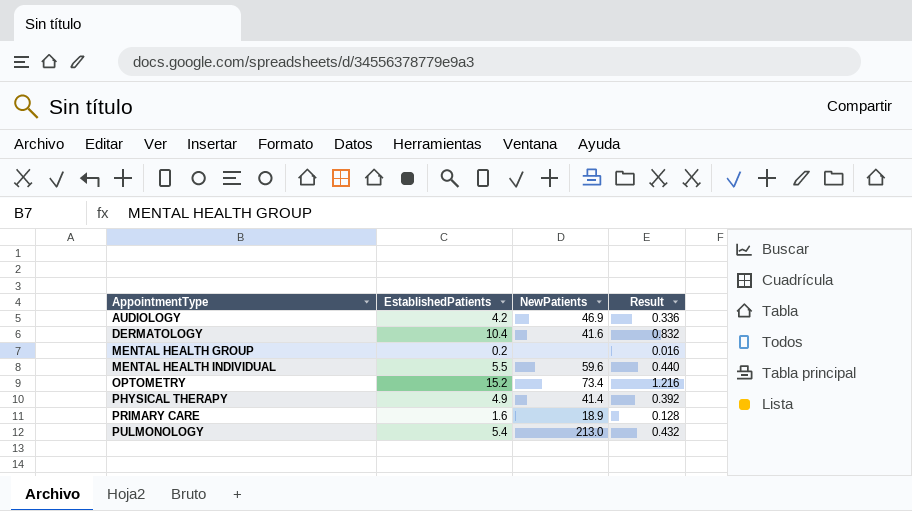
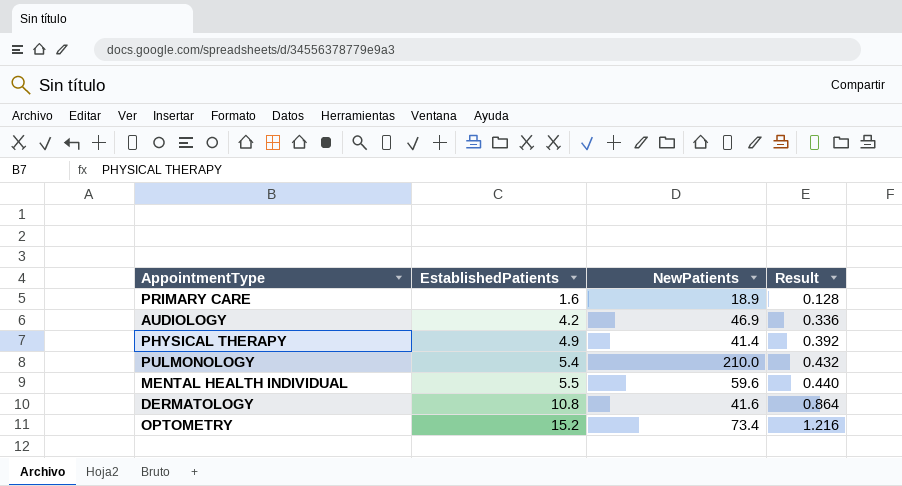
row order: AppointmentType ascending -> EstablishedPatients ascending
row MENTAL HEALTH GROUP: 0.2 | none | 0.016 -> none
PULMONOLOGY | NewPatients: 213.0 -> 210.0
DERMATOLOGY | EstablishedPatients: 10.4 -> 10.8
DERMATOLOGY | Result: 0.832 -> 0.864

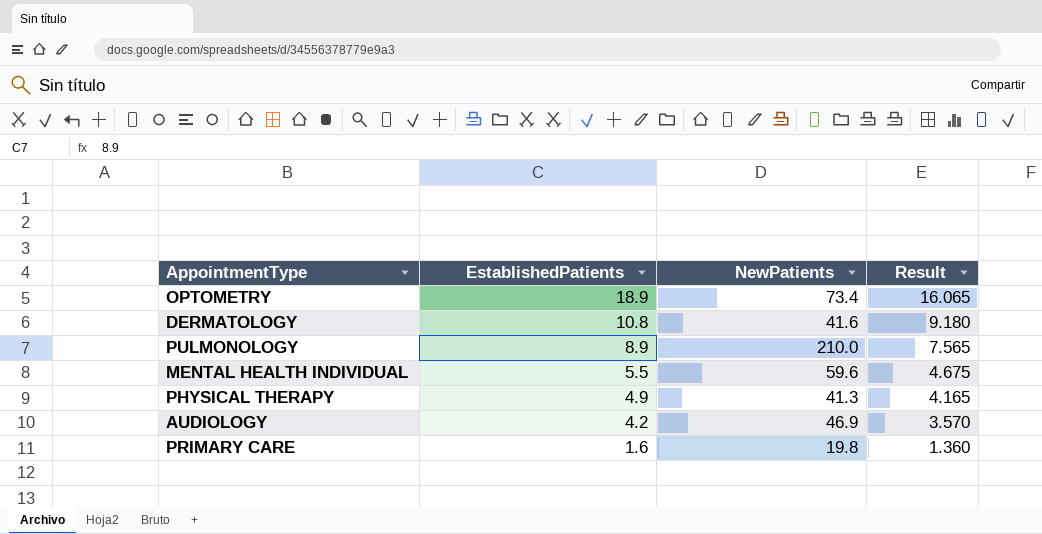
row order: EstablishedPatients ascending -> EstablishedPatients descending
column Result | formula: [EstablishedPatients] * 0.08 -> [EstablishedPatients] * 0.85
OPTOMETRY | EstablishedPatients: 15.2 -> 18.9
PULMONOLOGY | EstablishedPatients: 5.4 -> 8.9
PHYSICAL THERAPY | NewPatients: 41.4 -> 41.3
PRIMARY CARE | NewPatients: 18.9 -> 19.8

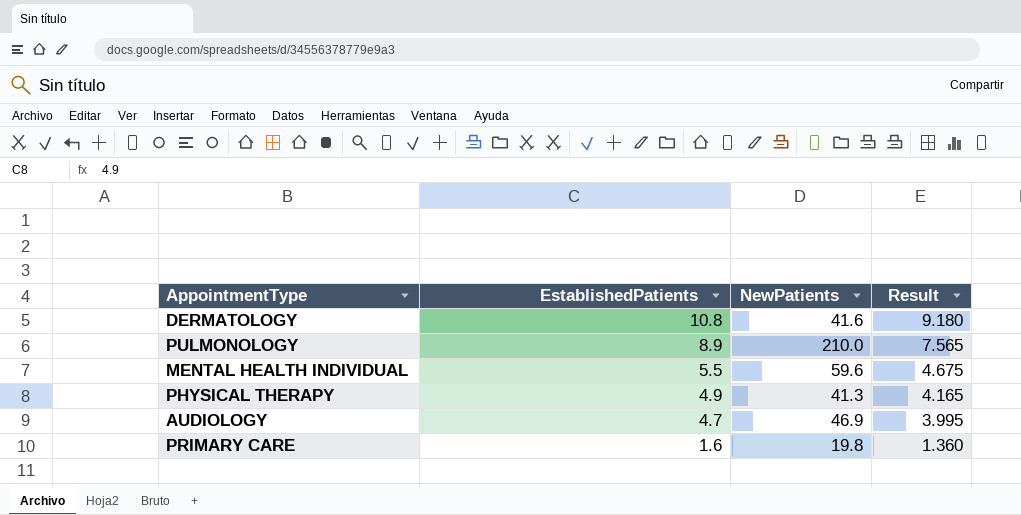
row OPTOMETRY: 18.9 | 73.4 | 16.065 -> none
AUDIOLOGY | EstablishedPatients: 4.2 -> 4.7
AUDIOLOGY | Result: 3.570 -> 3.995

